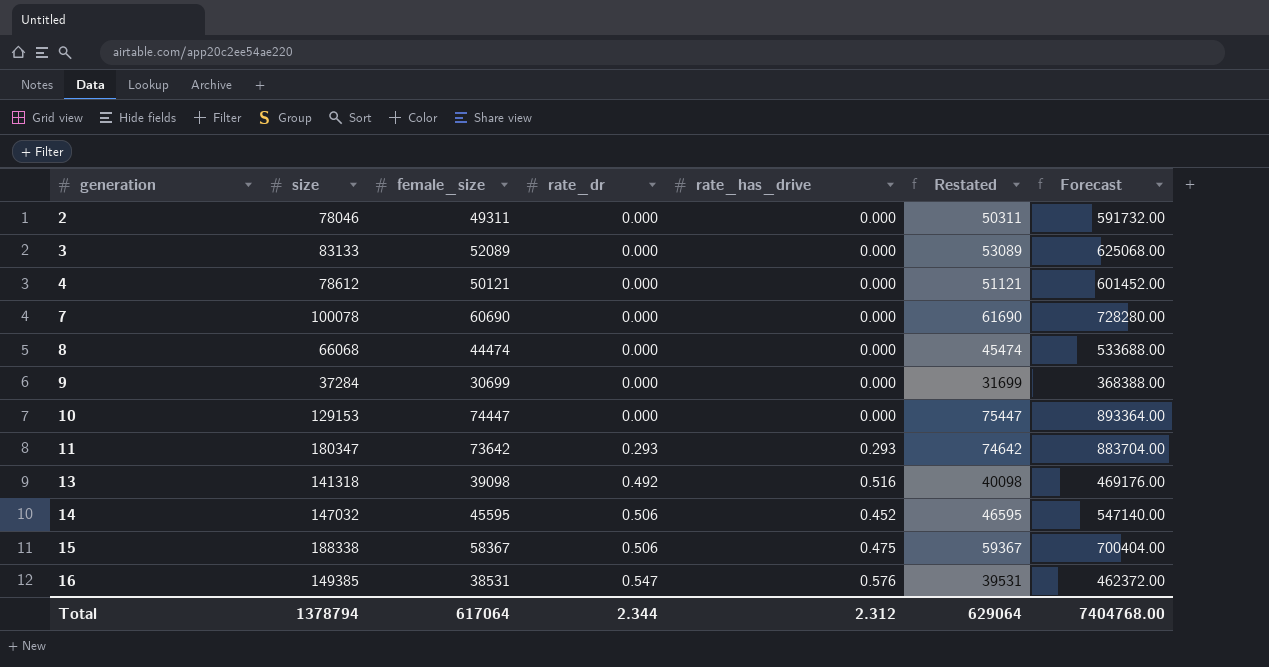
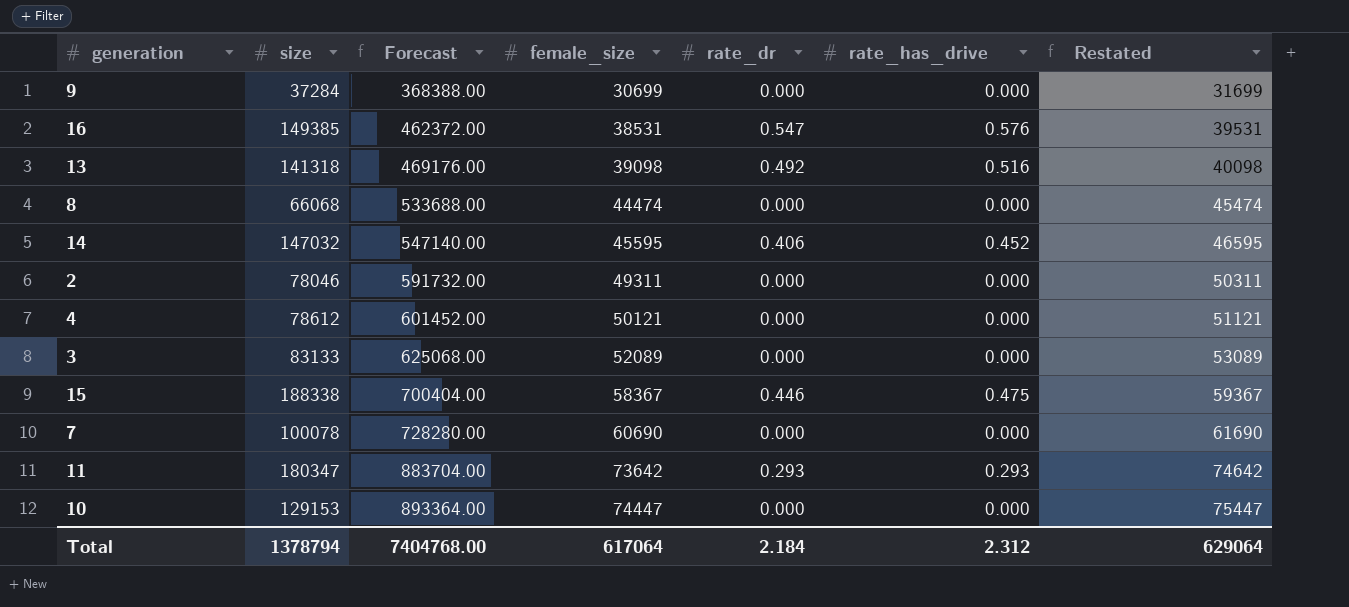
row order: generation ascending -> Forecast ascending
column Forecast | position: 7 -> 3
14 | rate_dr: 0.506 -> 0.406
15 | rate_dr: 0.506 -> 0.446
Total | rate_dr: 2.344 -> 2.184

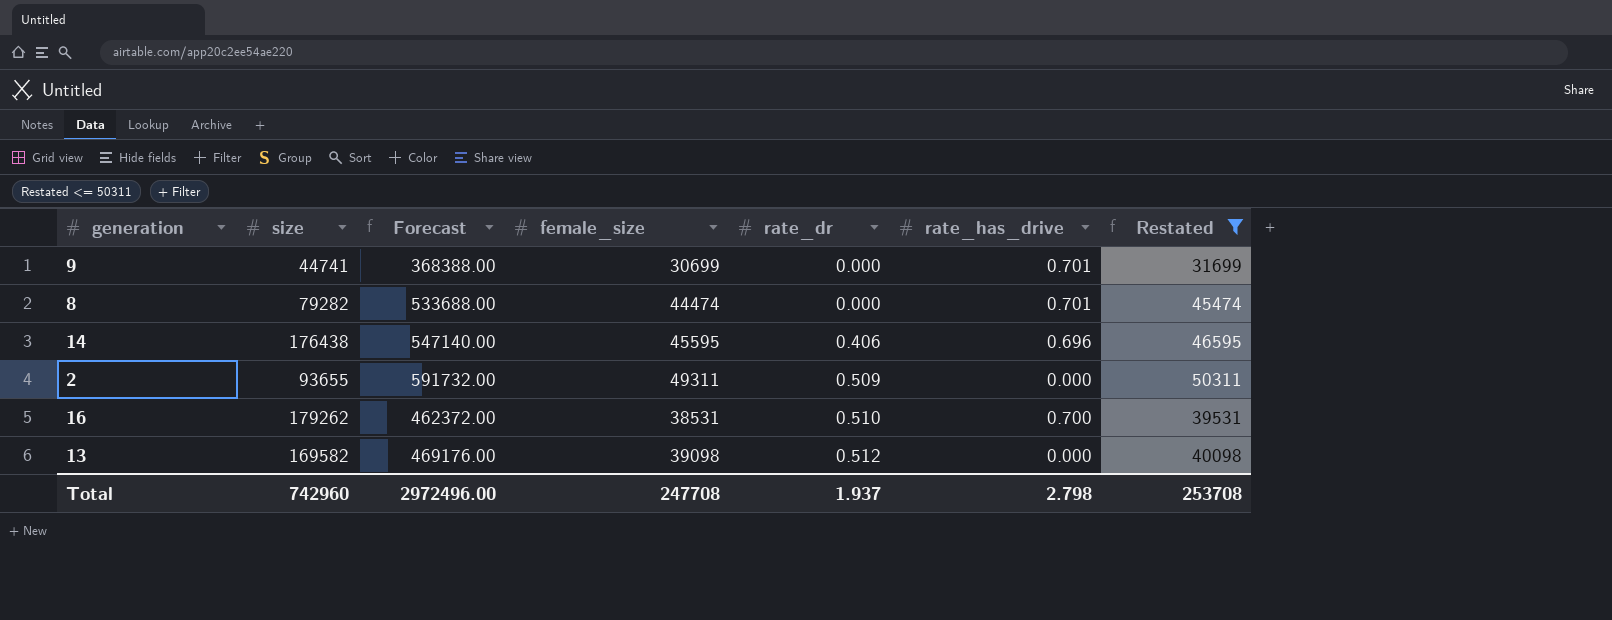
filter: none -> Restated <= 50311
row order: Forecast ascending -> rate_dr ascending
9 | size: 37284 -> 44741
9 | rate_has_drive: 0.000 -> 0.701
8 | size: 66068 -> 79282
8 | rate_has_drive: 0.000 -> 0.701
14 | size: 147032 -> 176438
14 | rate_has_drive: 0.452 -> 0.696
2 | size: 78046 -> 93655
2 | rate_dr: 0.000 -> 0.509
16 | size: 149385 -> 179262
16 | rate_dr: 0.547 -> 0.510
16 | rate_has_drive: 0.576 -> 0.700
13 | size: 141318 -> 169582
13 | rate_dr: 0.492 -> 0.512
13 | rate_has_drive: 0.516 -> 0.000
Total | size: 1378794 -> 742960
Total | Forecast: 7404768.00 -> 2972496.00
Total | female_size: 617064 -> 247708
Total | rate_dr: 2.184 -> 1.937
Total | rate_has_drive: 2.312 -> 2.798
Total | Restated: 629064 -> 253708

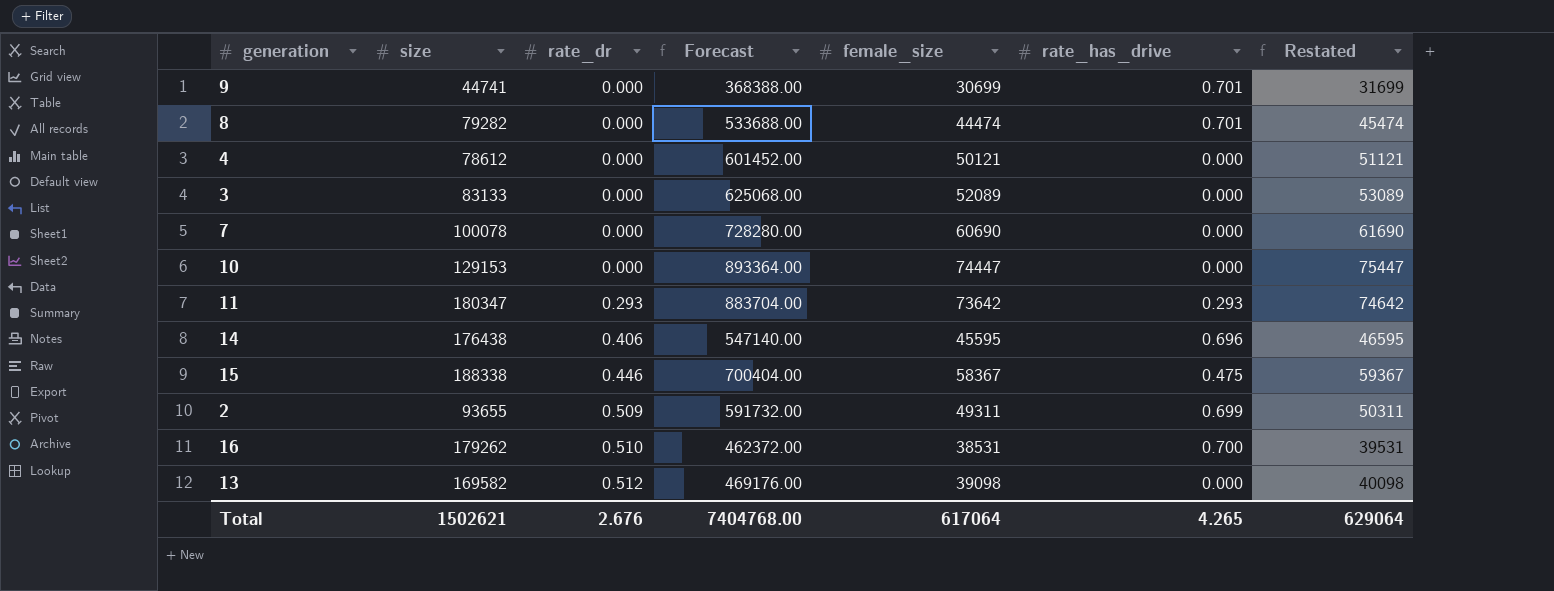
filter: Restated <= 50311 -> none
column rate_dr | position: 5 -> 3
2 | rate_has_drive: 0.000 -> 0.699
Total | size: 742960 -> 1502621
Total | rate_dr: 1.937 -> 2.676
Total | Forecast: 2972496.00 -> 7404768.00
Total | female_size: 247708 -> 617064
Total | rate_has_drive: 2.798 -> 4.265
Total | Restated: 253708 -> 629064

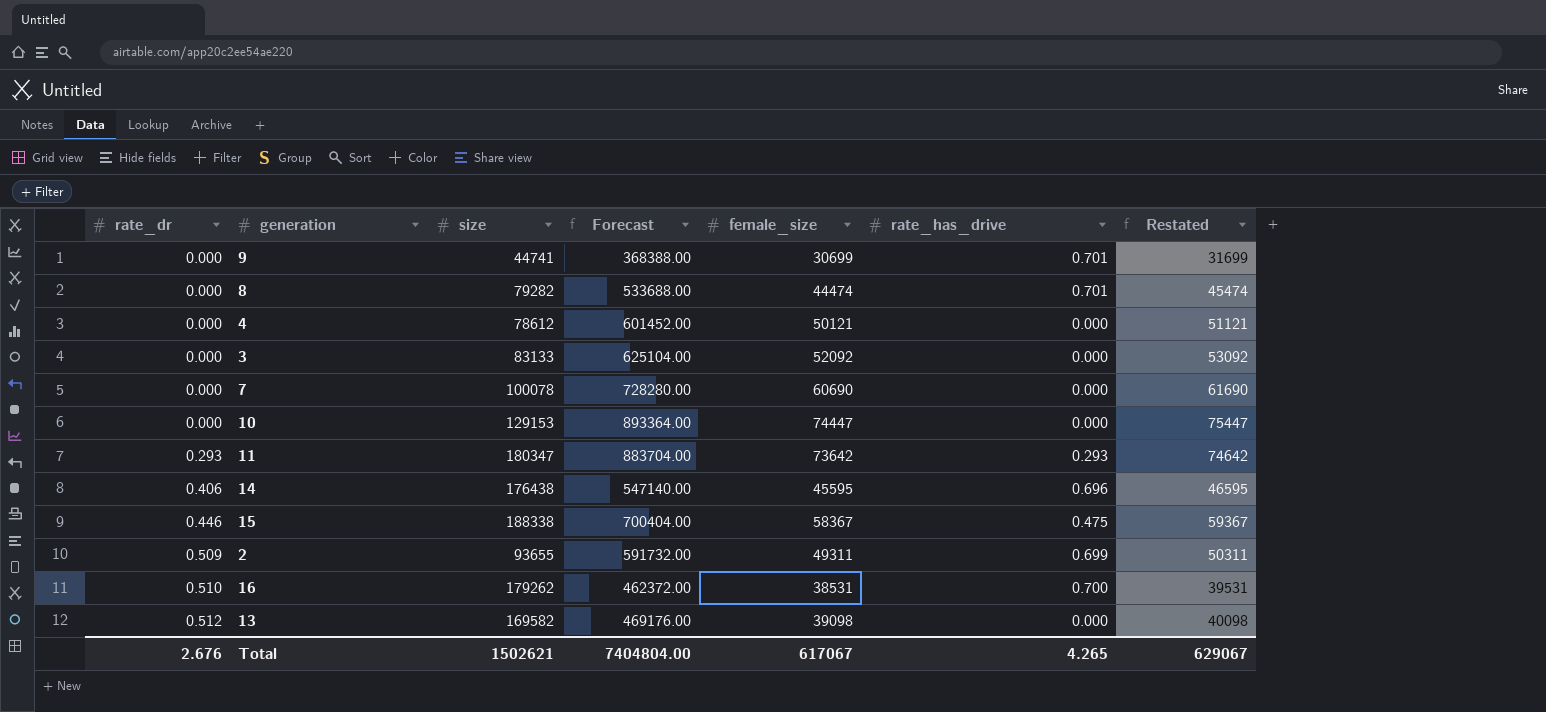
column rate_dr | position: 3 -> 1
3 | Forecast: 625068.00 -> 625104.00
3 | female_size: 52089 -> 52092
3 | Restated: 53089 -> 53092
Total | Forecast: 7404768.00 -> 7404804.00
Total | female_size: 617064 -> 617067
Total | Restated: 629064 -> 629067

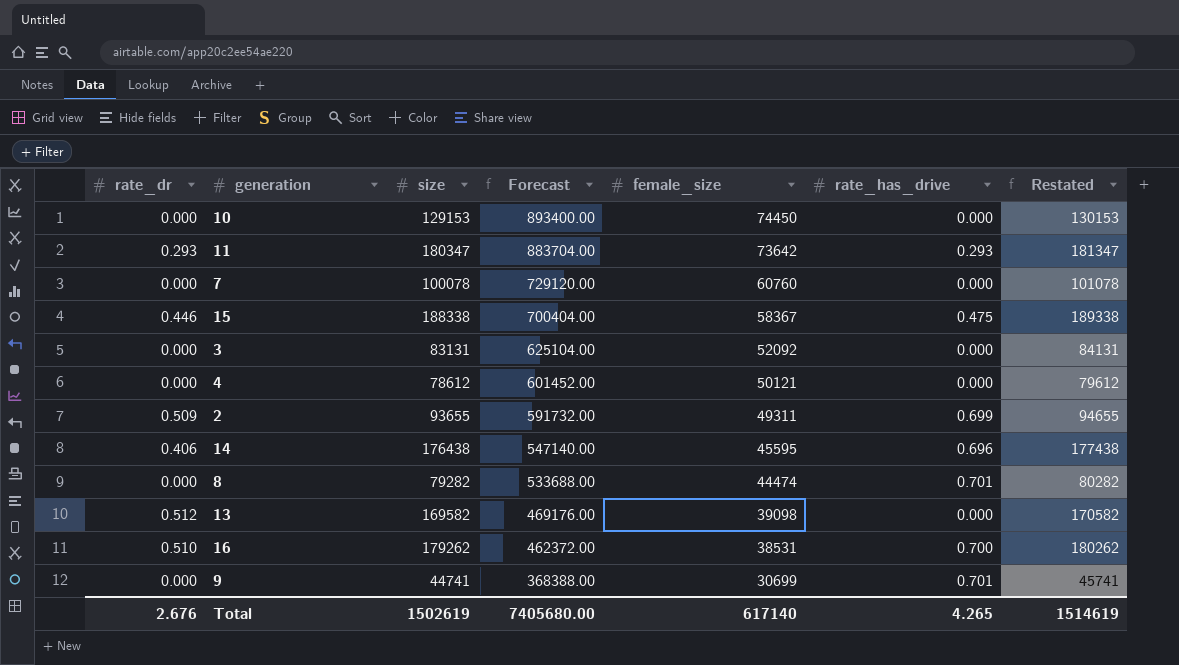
row order: rate_dr ascending -> Forecast descending
column Restated | formula: [female_size] + 1000 -> [size] + 1000
10 | Forecast: 893364.00 -> 893400.00
10 | female_size: 74447 -> 74450
7 | Forecast: 728280.00 -> 729120.00
7 | female_size: 60690 -> 60760
3 | size: 83133 -> 83131
Total | size: 1502621 -> 1502619
Total | Forecast: 7404804.00 -> 7405680.00
Total | female_size: 617067 -> 617140
Total | Restated: 629067 -> 1514619

